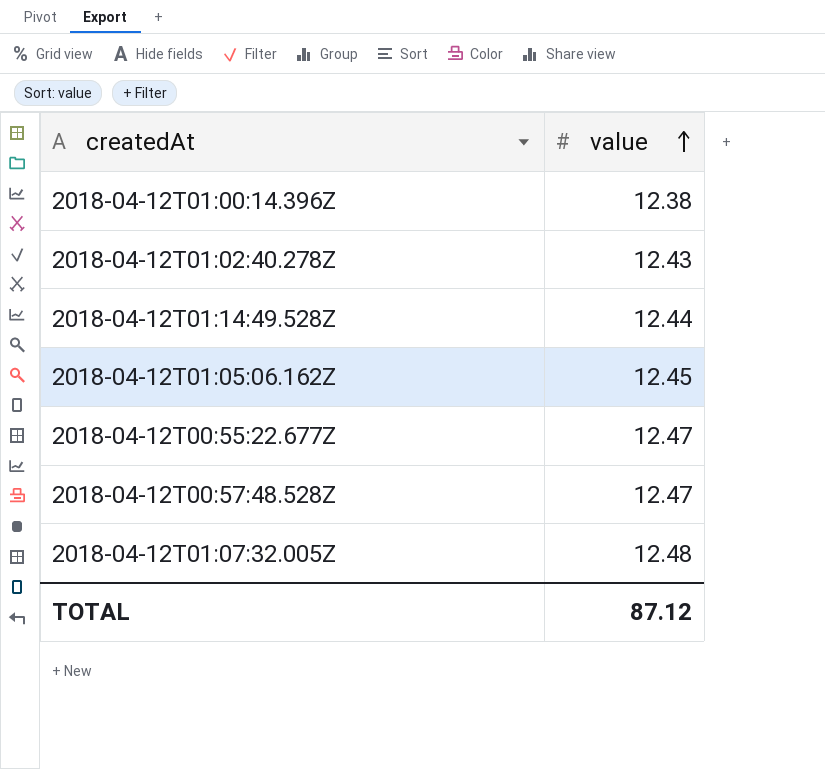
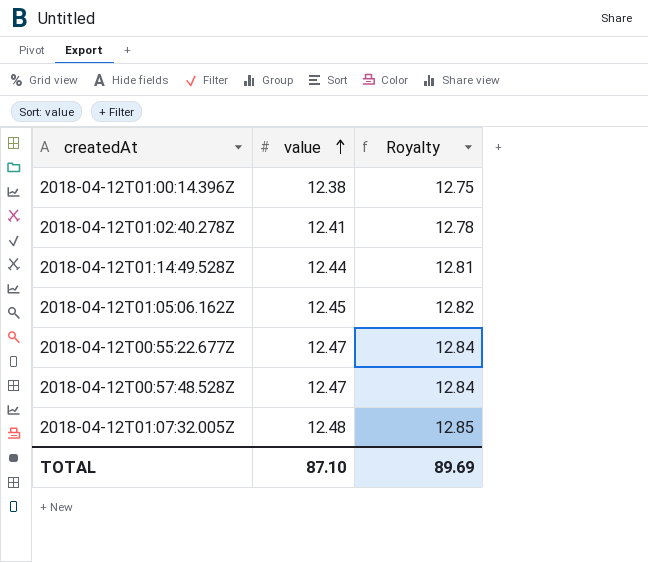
column Royalty | formula: none -> [value] * 1.03
2018-04-12T01:02:40.278Z | value: 12.43 -> 12.41
TOTAL | value: 87.12 -> 87.10

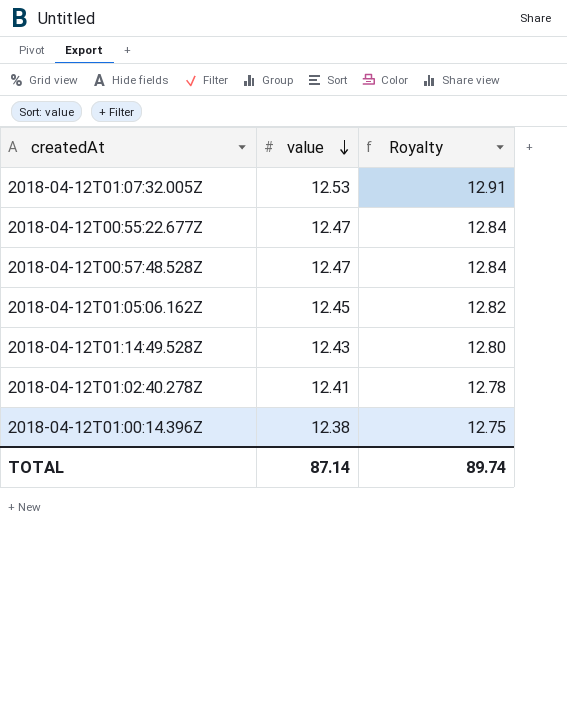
row order: value ascending -> value descending
2018-04-12T01:07:32.005Z | value: 12.48 -> 12.53
2018-04-12T01:07:32.005Z | Royalty: 12.85 -> 12.91
2018-04-12T01:14:49.528Z | value: 12.44 -> 12.43
2018-04-12T01:14:49.528Z | Royalty: 12.81 -> 12.80
TOTAL | value: 87.10 -> 87.14
TOTAL | Royalty: 89.69 -> 89.74

